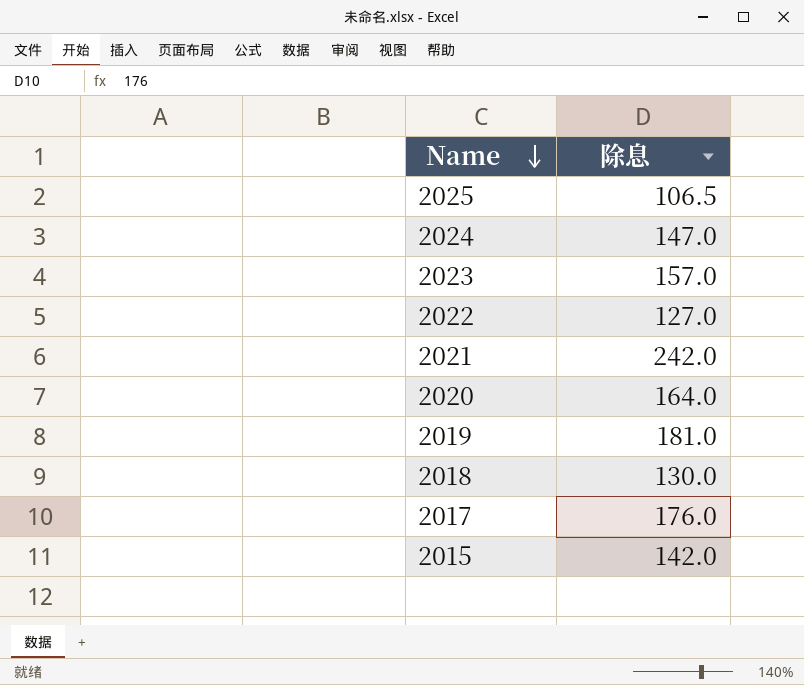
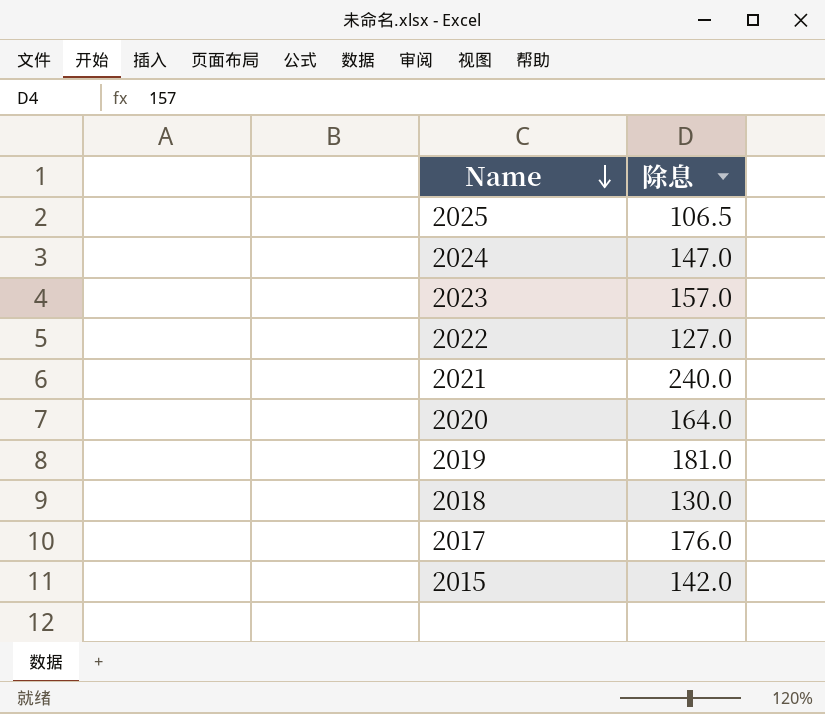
2021 | 除息: 242.0 -> 240.0

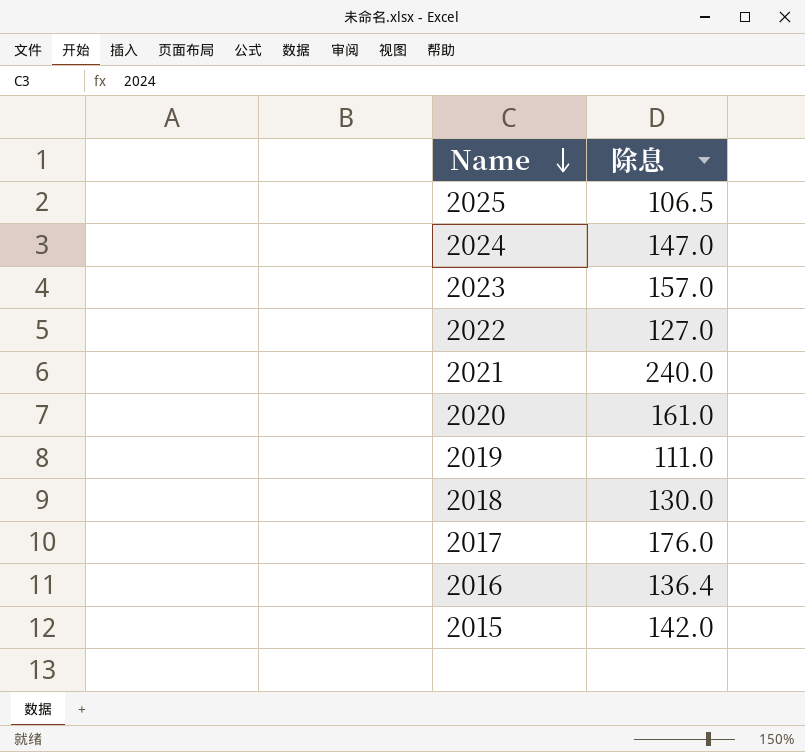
2020 | 除息: 164.0 -> 161.0
2019 | 除息: 181.0 -> 111.0
row 2016: none -> 136.4

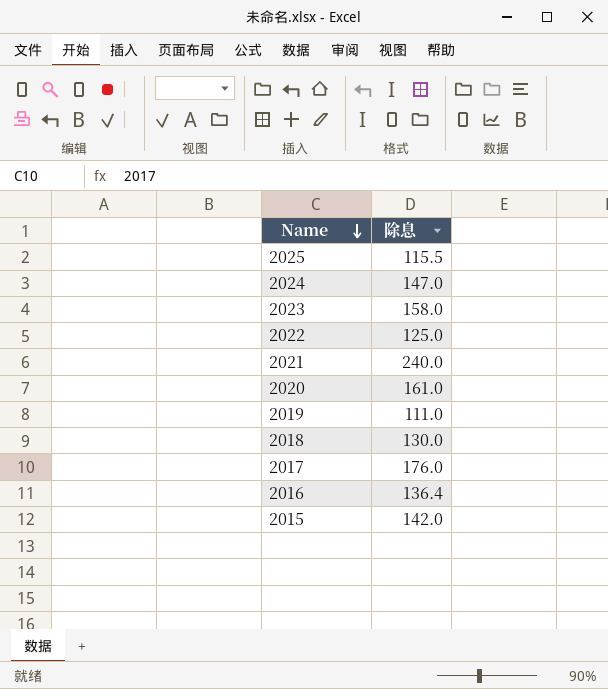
2025 | 除息: 106.5 -> 115.5
2023 | 除息: 157.0 -> 158.0
2022 | 除息: 127.0 -> 125.0

